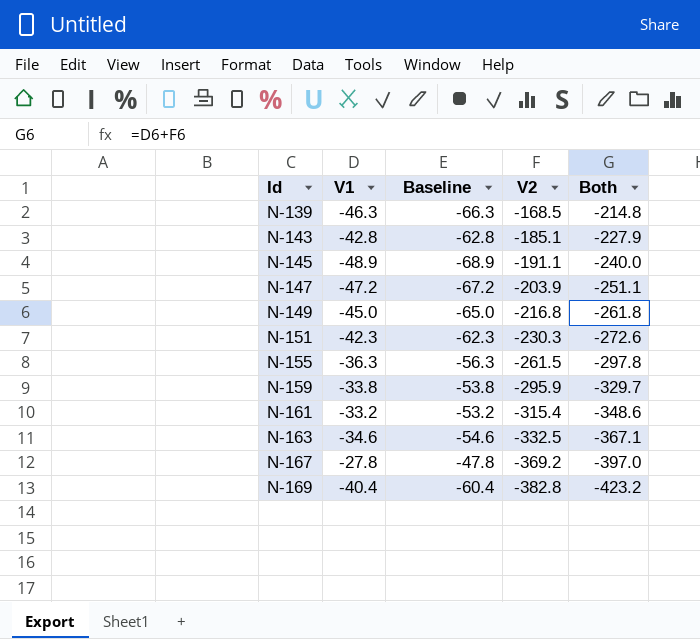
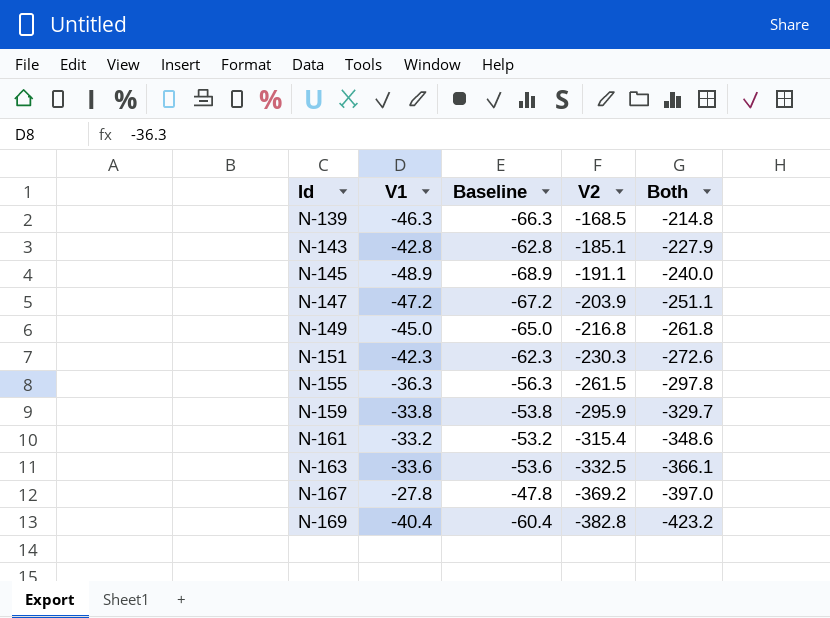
N-163 | V1: -34.6 -> -33.6
N-163 | Baseline: -54.6 -> -53.6
N-163 | Both: -367.1 -> -366.1

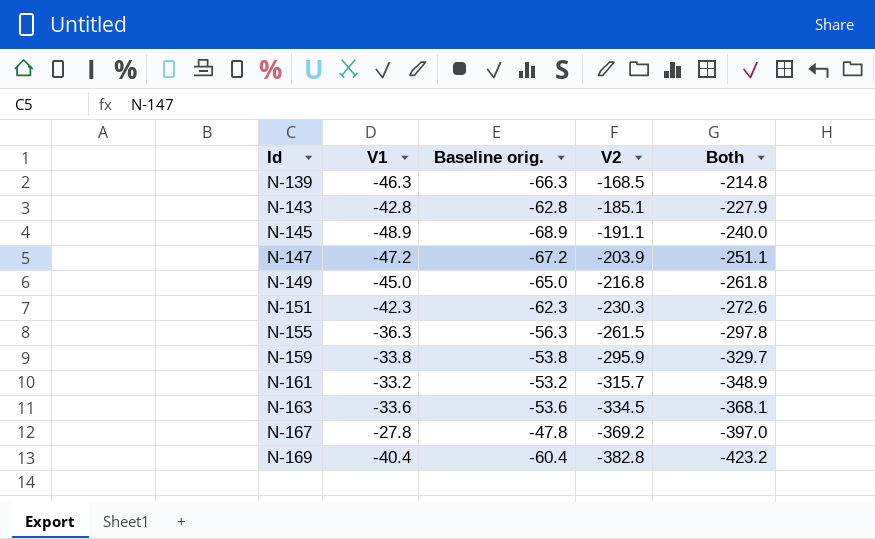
column name: Baseline -> Baseline orig.
N-161 | V2: -315.4 -> -315.7
N-161 | Both: -348.6 -> -348.9
N-163 | V2: -332.5 -> -334.5
N-163 | Both: -366.1 -> -368.1

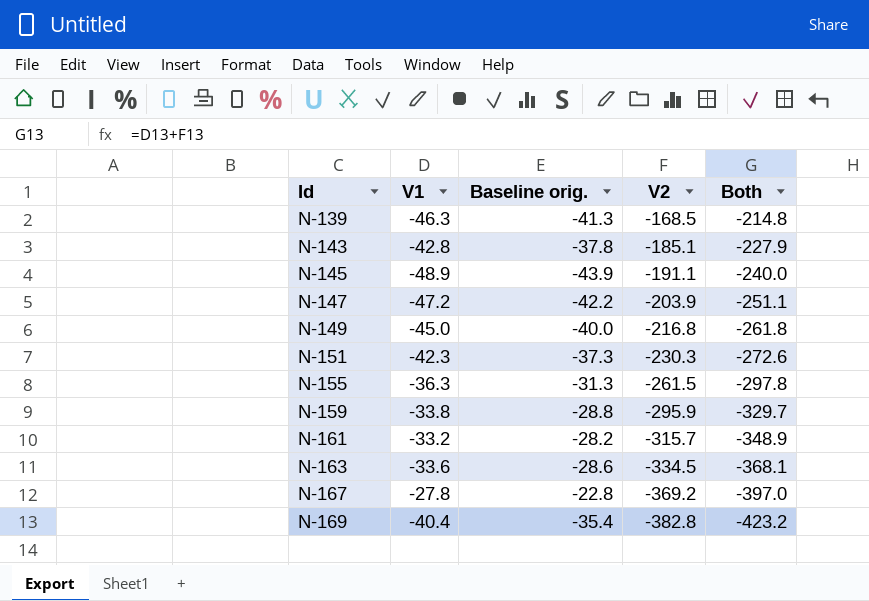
column Baseline orig. | formula: [V1] - 20 -> [V1] + 5

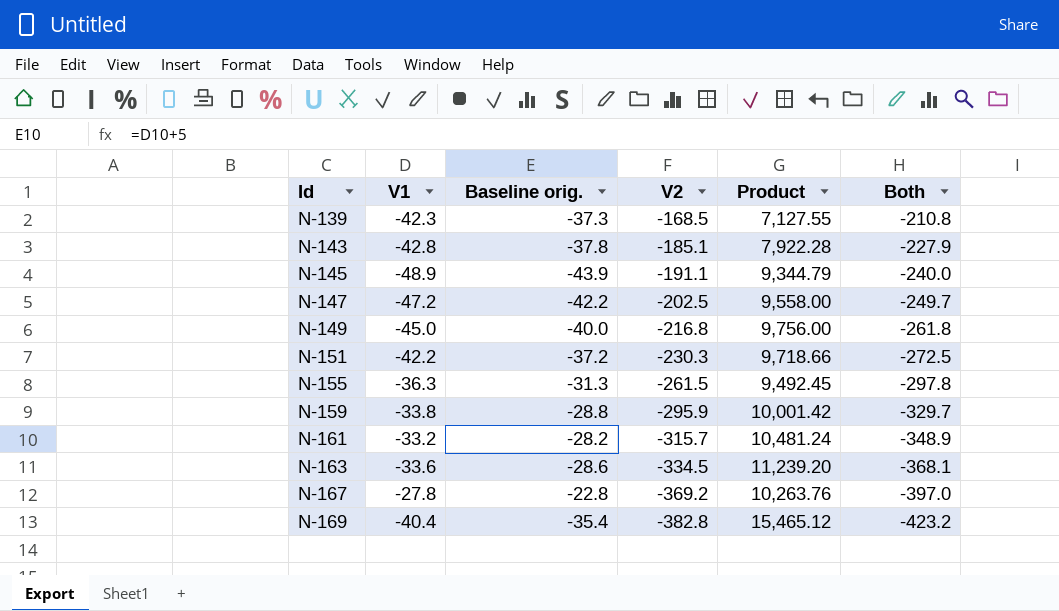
column Product | formula: none -> [V1] * [V2]
N-139 | V1: -46.3 -> -42.3
N-139 | Baseline orig.: -41.3 -> -37.3
N-139 | Both: -214.8 -> -210.8
N-147 | V2: -203.9 -> -202.5
N-147 | Both: -251.1 -> -249.7
N-151 | V1: -42.3 -> -42.2
N-151 | Baseline orig.: -37.3 -> -37.2
N-151 | Both: -272.6 -> -272.5

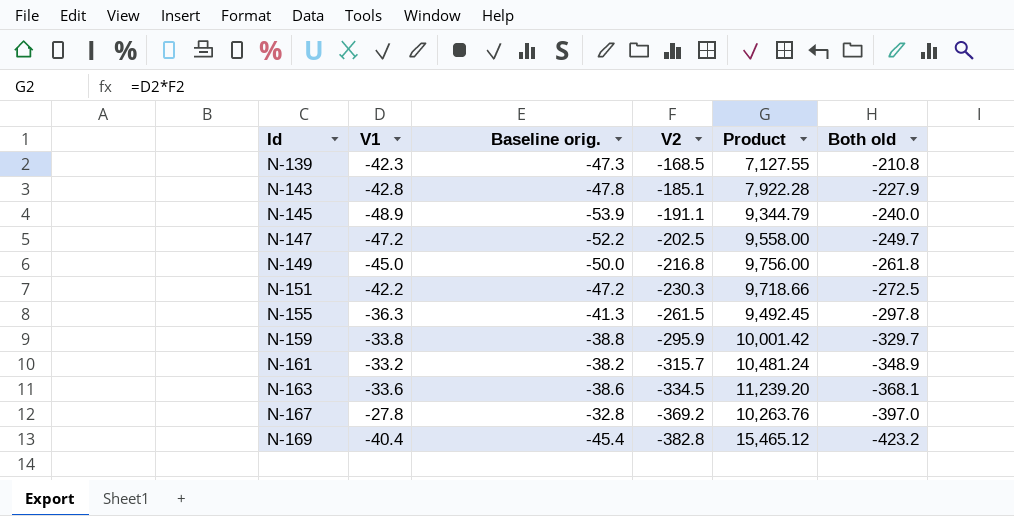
column Baseline orig. | formula: [V1] + 5 -> [V1] - 5
column name: Both -> Both old

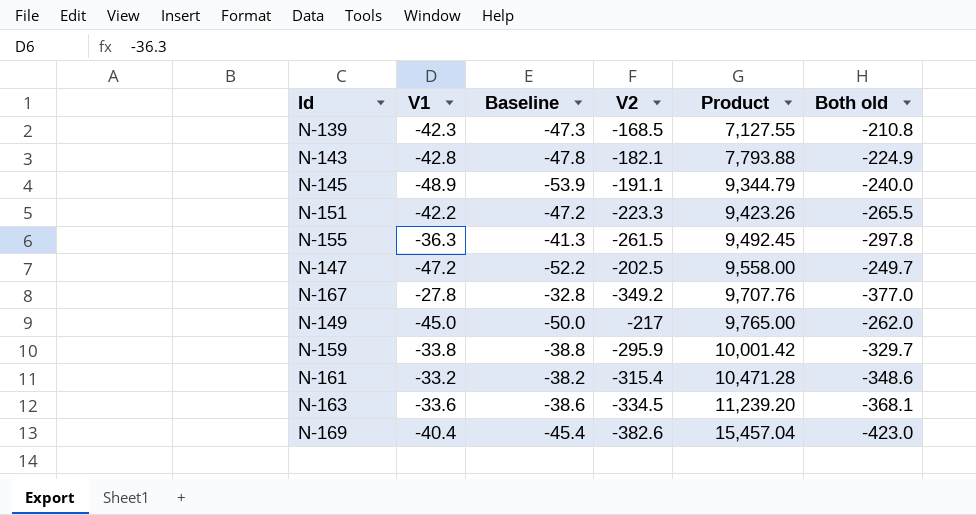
row order: Id ascending -> Product ascending
column name: Baseline orig. -> Baseline
N-143 | V2: -185.1 -> -182.1
N-143 | Product: 7,922.28 -> 7,793.88
N-143 | Both old: -227.9 -> -224.9
N-151 | V2: -230.3 -> -223.3
N-151 | Product: 9,718.66 -> 9,423.26
N-151 | Both old: -272.5 -> -265.5
N-167 | V2: -369.2 -> -349.2
N-167 | Product: 10,263.76 -> 9,707.76
N-167 | Both old: -397.0 -> -377.0
N-149 | V2: -216.8 -> -217
N-149 | Product: 9,756.00 -> 9,765.00
N-149 | Both old: -261.8 -> -262.0
N-161 | V2: -315.7 -> -315.4
N-161 | Product: 10,481.24 -> 10,471.28
N-161 | Both old: -348.9 -> -348.6
N-169 | V2: -382.8 -> -382.6
N-169 | Product: 15,465.12 -> 15,457.04
N-169 | Both old: -423.2 -> -423.0

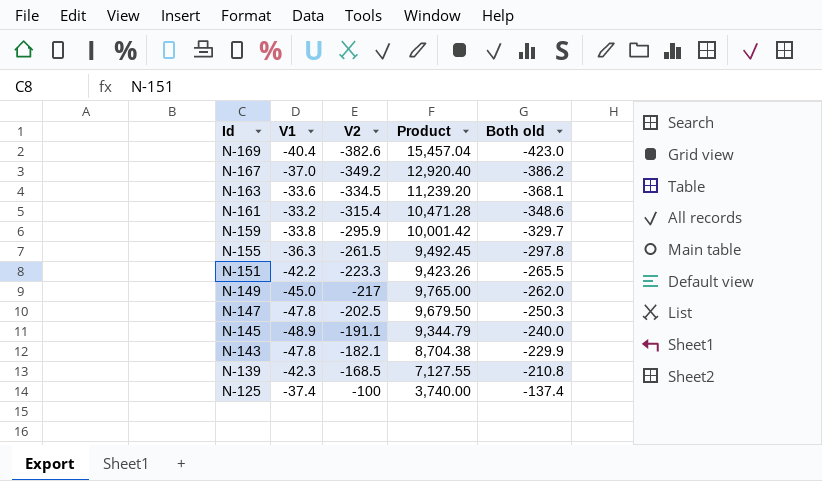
row order: Product ascending -> Id descending
column Baseline | formula: [V1] - 5 -> none
N-167 | V1: -27.8 -> -37.0
N-167 | Product: 9,707.76 -> 12,920.40
N-167 | Both old: -377.0 -> -386.2
N-147 | V1: -47.2 -> -47.8
N-147 | Product: 9,558.00 -> 9,679.50
N-147 | Both old: -249.7 -> -250.3
N-143 | V1: -42.8 -> -47.8
N-143 | Product: 7,793.88 -> 8,704.38
N-143 | Both old: -224.9 -> -229.9
row N-125: none -> -37.4 | -100 | 3,740.00 | -137.4

